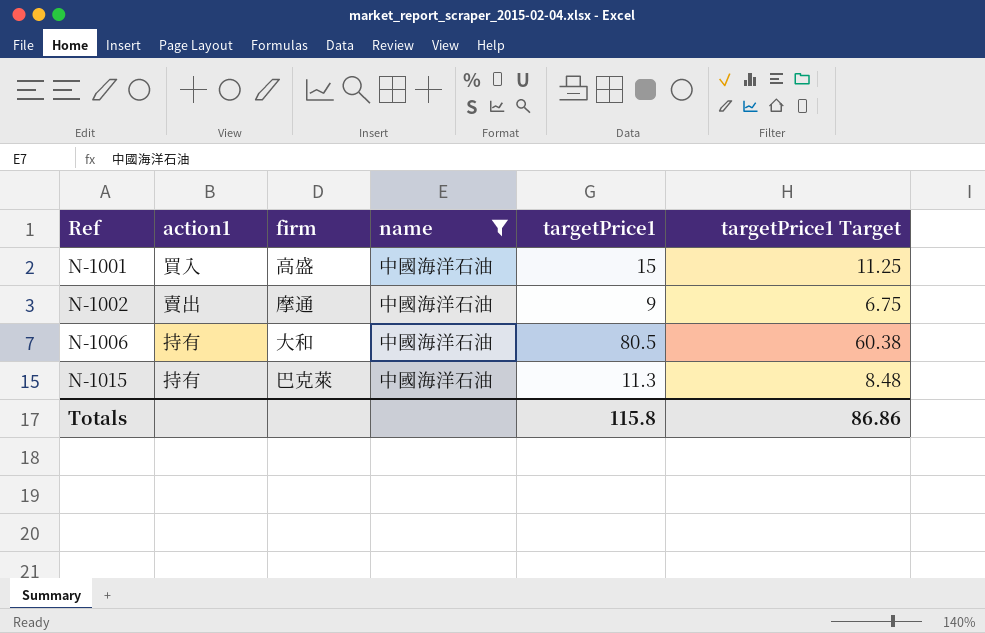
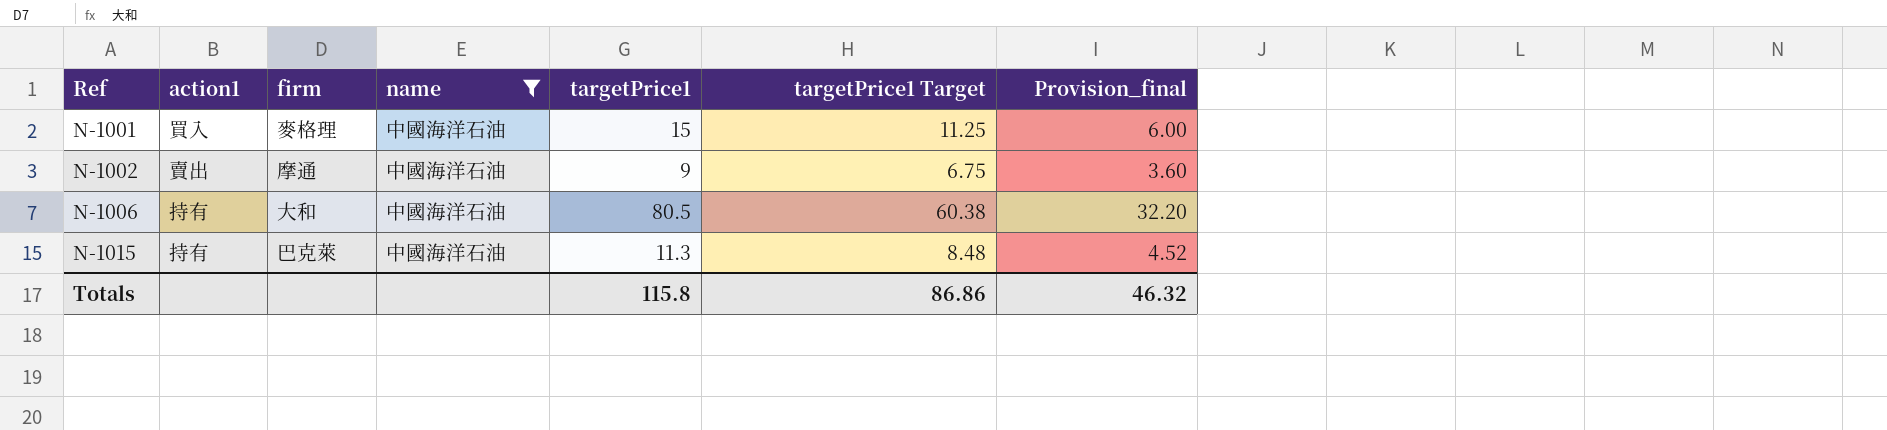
column Provision_final | formula: none -> [targetPrice1] * 0.4
N-1001 | firm: 高盛 -> 麥格理

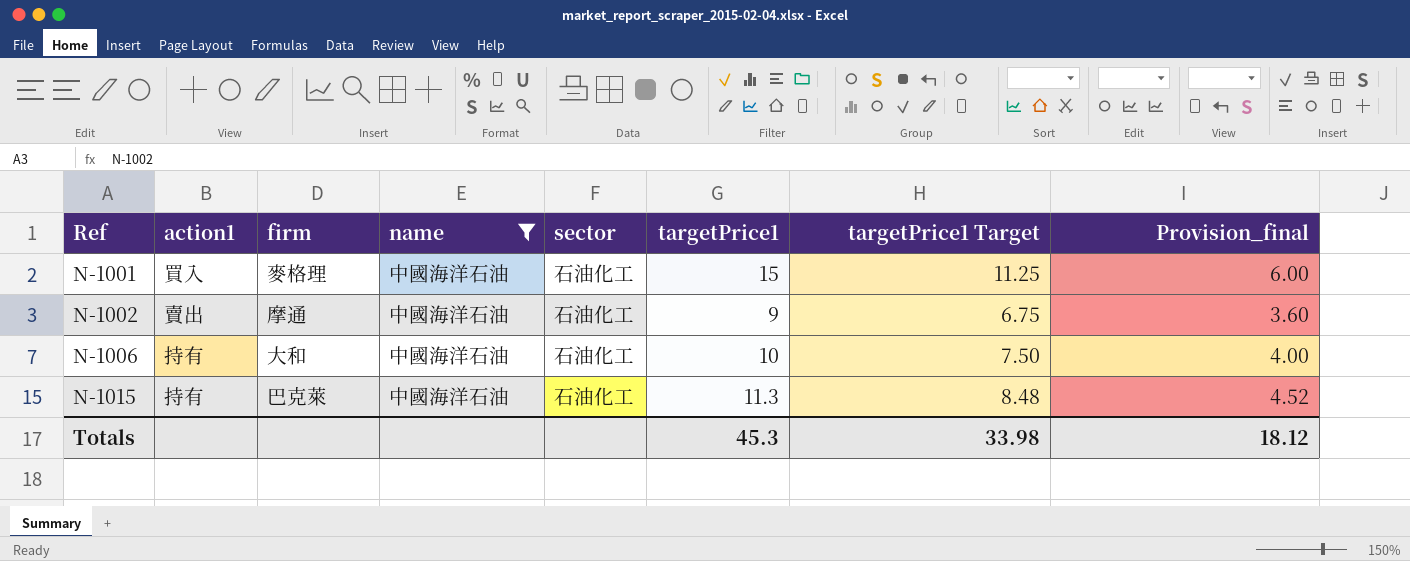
column sector | position: none -> 5
N-1006 | targetPrice1: 80.5 -> 10
N-1006 | targetPrice1 Target: 60.38 -> 7.50
N-1006 | Provision_final: 32.20 -> 4.00
Totals | targetPrice1: 115.8 -> 45.3
Totals | targetPrice1 Target: 86.86 -> 33.98
Totals | Provision_final: 46.32 -> 18.12

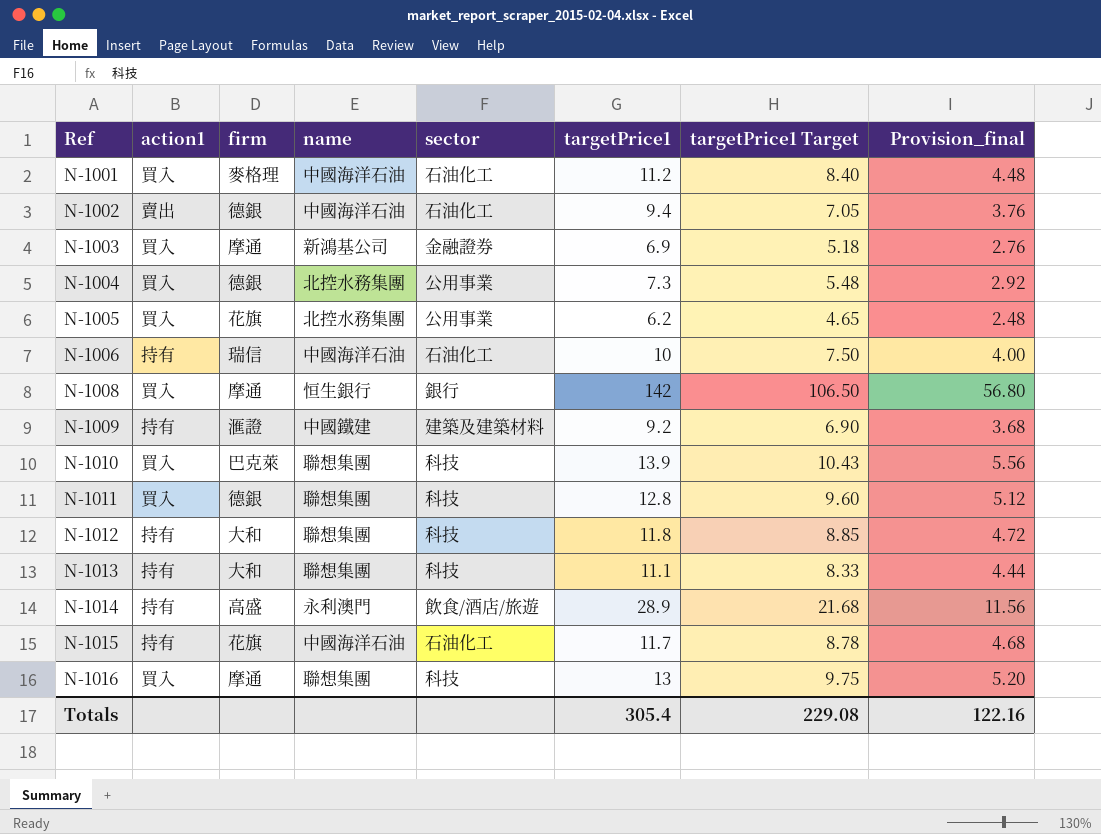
filter: name = 中國海洋石油 -> none
N-1001 | targetPrice1: 15 -> 11.2
N-1001 | targetPrice1 Target: 11.25 -> 8.40
N-1001 | Provision_final: 6.00 -> 4.48
N-1002 | firm: 摩通 -> 德銀
N-1002 | targetPrice1: 9 -> 9.4
N-1002 | targetPrice1 Target: 6.75 -> 7.05
N-1002 | Provision_final: 3.60 -> 3.76
N-1006 | firm: 大和 -> 瑞信
N-1015 | firm: 巴克萊 -> 花旗
N-1015 | targetPrice1: 11.3 -> 11.7
N-1015 | targetPrice1 Target: 8.48 -> 8.78
N-1015 | Provision_final: 4.52 -> 4.68
Totals | targetPrice1: 45.3 -> 305.4
Totals | targetPrice1 Target: 33.98 -> 229.08
Totals | Provision_final: 18.12 -> 122.16

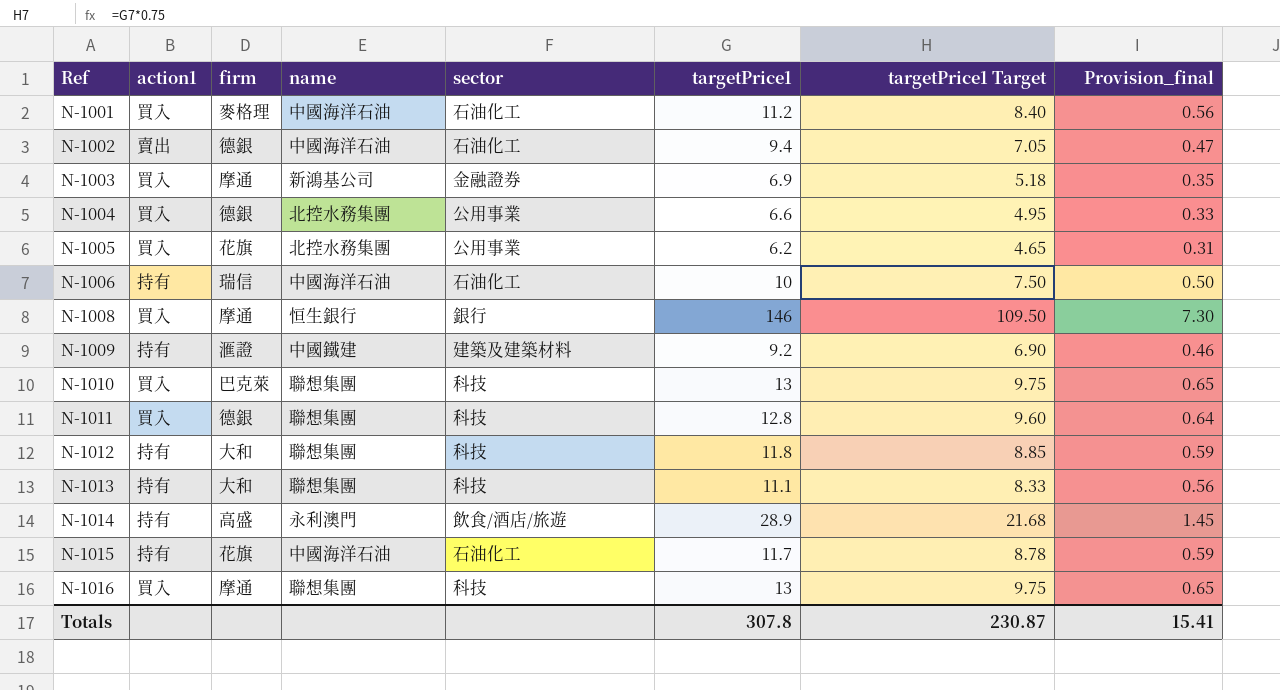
column Provision_final | formula: [targetPrice1] * 0.4 -> [targetPrice1] * 0.05
N-1004 | targetPrice1: 7.3 -> 6.6
N-1004 | targetPrice1 Target: 5.48 -> 4.95
N-1008 | targetPrice1: 142 -> 146
N-1008 | targetPrice1 Target: 106.50 -> 109.50
N-1010 | targetPrice1: 13.9 -> 13
N-1010 | targetPrice1 Target: 10.43 -> 9.75
Totals | targetPrice1: 305.4 -> 307.8
Totals | targetPrice1 Target: 229.08 -> 230.87
Totals | Provision_final: 122.16 -> 15.41

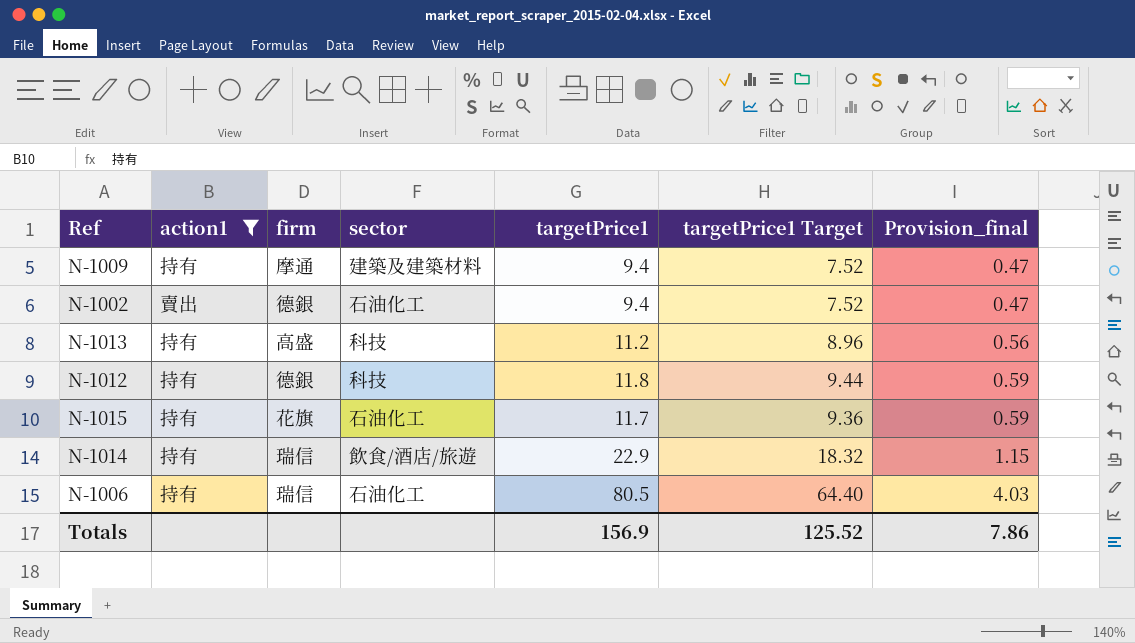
filter: none -> action1 != 買入
row order: Ref ascending -> Provision_final ascending
column name | position: 4 -> none
column targetPrice1 Target | formula: [targetPrice1] * 0.75 -> [targetPrice1] * 0.8
N-1009 | firm: 滙證 -> 摩通
N-1009 | targetPrice1: 9.2 -> 9.4
N-1009 | Provision_final: 0.46 -> 0.47
N-1013 | firm: 大和 -> 高盛
N-1013 | targetPrice1: 11.1 -> 11.2
N-1012 | firm: 大和 -> 德銀
N-1014 | firm: 高盛 -> 瑞信
N-1014 | targetPrice1: 28.9 -> 22.9
N-1014 | Provision_final: 1.45 -> 1.15
N-1006 | targetPrice1: 10 -> 80.5
N-1006 | Provision_final: 0.50 -> 4.03
Totals | targetPrice1: 307.8 -> 156.9
Totals | targetPrice1 Target: 230.87 -> 125.52
Totals | Provision_final: 15.41 -> 7.86

